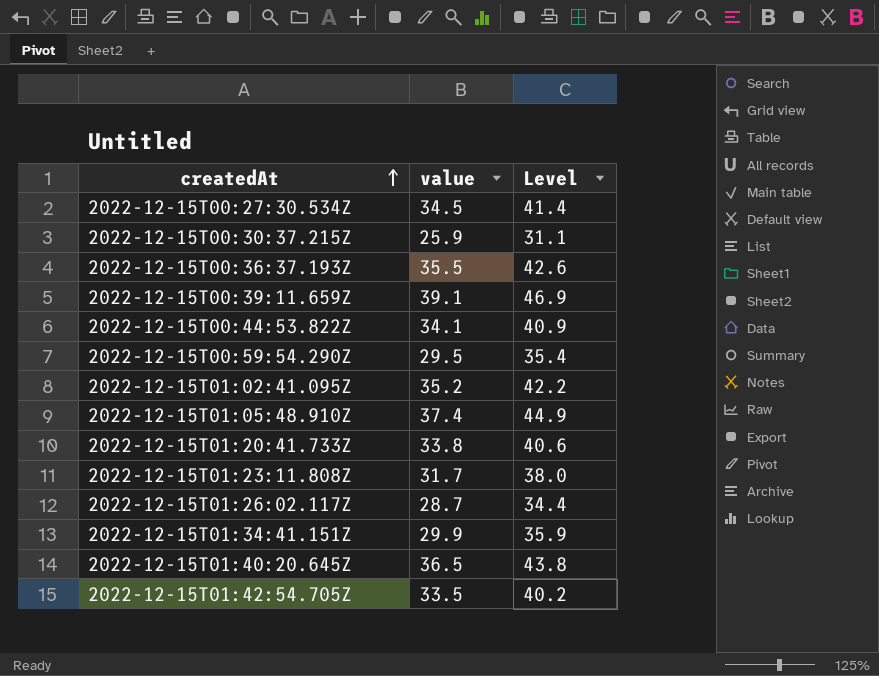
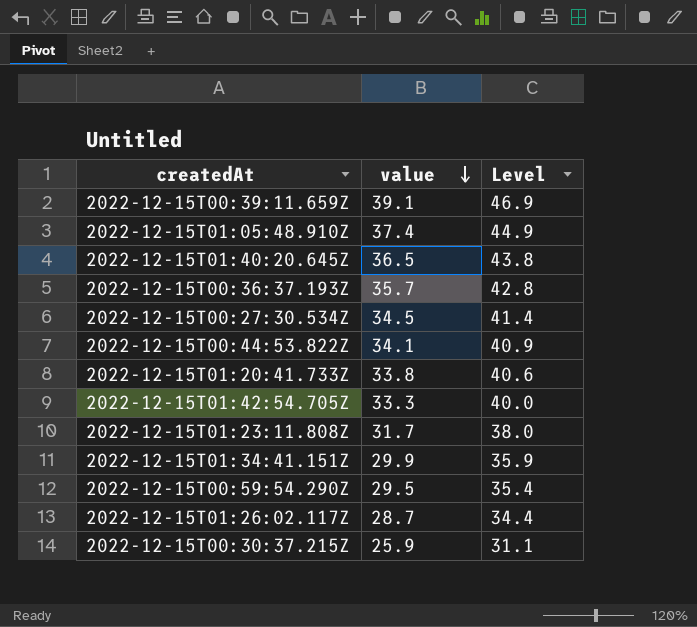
row order: createdAt ascending -> value descending
row 2022-12-15T01:02:41.095Z: 35.2 | 42.2 -> none
2022-12-15T00:36:37.193Z | value: 35.5 -> 35.7
2022-12-15T00:36:37.193Z | Level: 42.6 -> 42.8
2022-12-15T01:42:54.705Z | value: 33.5 -> 33.3
2022-12-15T01:42:54.705Z | Level: 40.2 -> 40.0

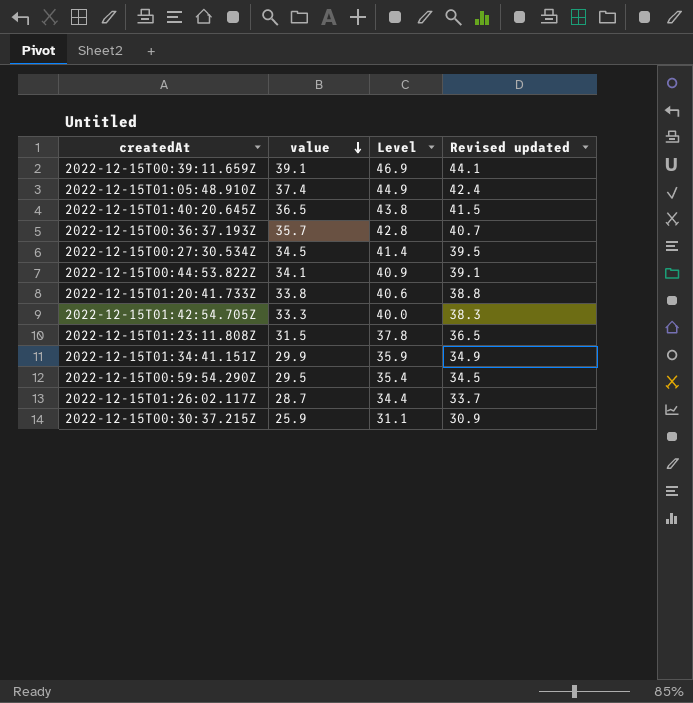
column Revised updated | formula: none -> [value] + 5
2022-12-15T01:23:11.808Z | value: 31.7 -> 31.5
2022-12-15T01:23:11.808Z | Level: 38.0 -> 37.8

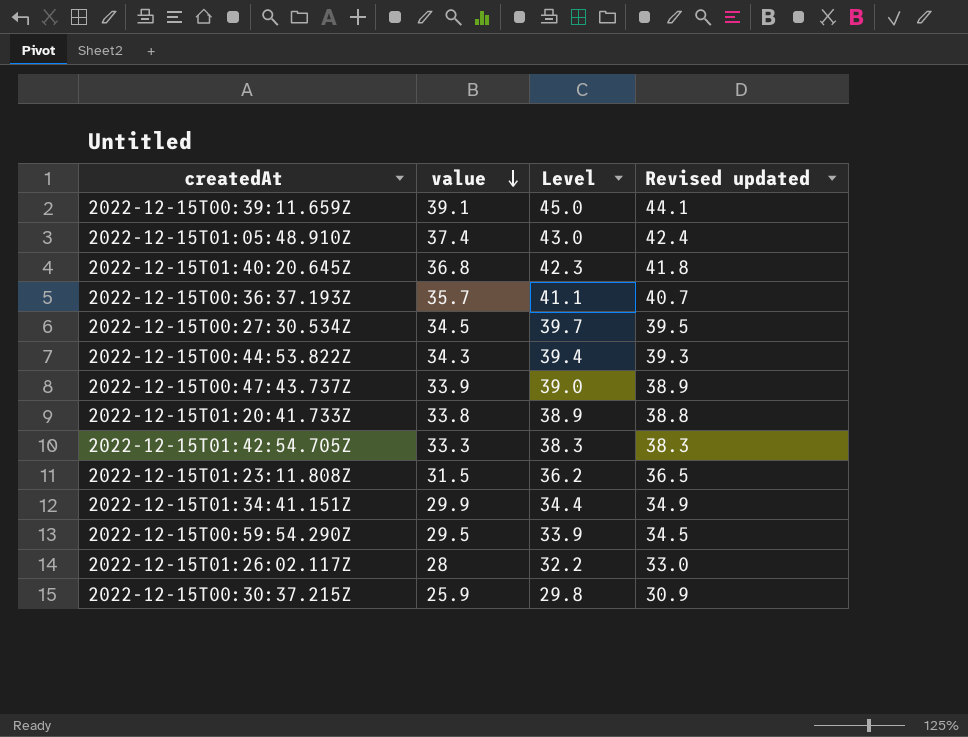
column Level | formula: [value] * 1.2 -> [value] * 1.15
2022-12-15T01:40:20.645Z | value: 36.5 -> 36.8
2022-12-15T01:40:20.645Z | Revised updated: 41.5 -> 41.8
2022-12-15T00:44:53.822Z | value: 34.1 -> 34.3
2022-12-15T00:44:53.822Z | Revised updated: 39.1 -> 39.3
row 2022-12-15T00:47:43.737Z: none -> 33.9 | 39.0 | 38.9
2022-12-15T01:26:02.117Z | value: 28.7 -> 28
2022-12-15T01:26:02.117Z | Revised updated: 33.7 -> 33.0

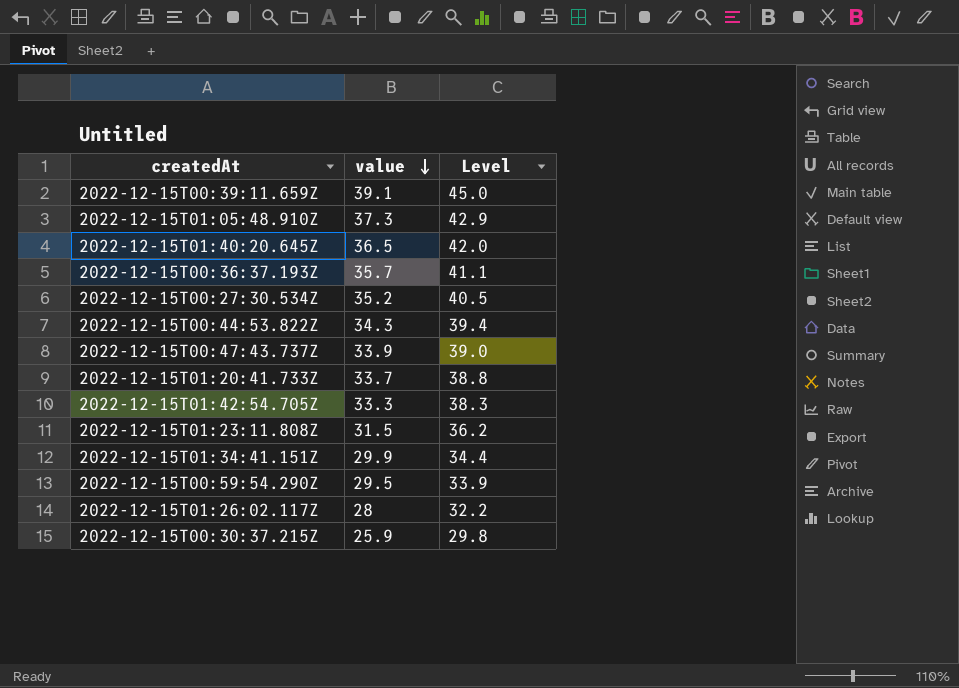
column Revised updated | formula: [value] + 5 -> none
2022-12-15T01:05:48.910Z | value: 37.4 -> 37.3
2022-12-15T01:05:48.910Z | Level: 43.0 -> 42.9
2022-12-15T01:40:20.645Z | value: 36.8 -> 36.5
2022-12-15T01:40:20.645Z | Level: 42.3 -> 42.0
2022-12-15T00:27:30.534Z | value: 34.5 -> 35.2
2022-12-15T00:27:30.534Z | Level: 39.7 -> 40.5
2022-12-15T01:20:41.733Z | value: 33.8 -> 33.7
2022-12-15T01:20:41.733Z | Level: 38.9 -> 38.8

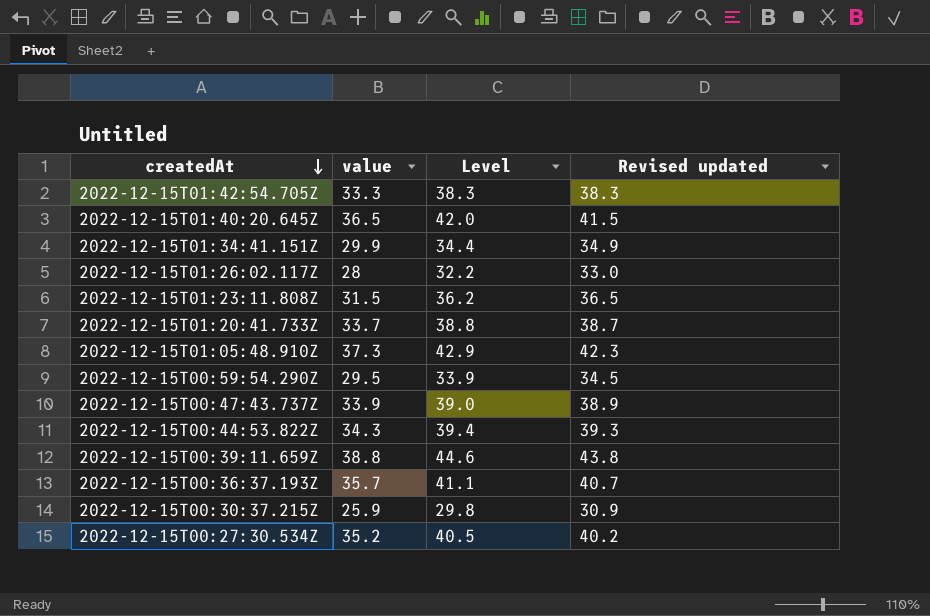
row order: value descending -> createdAt descending
column Revised updated | formula: none -> [value] + 5
2022-12-15T00:39:11.659Z | value: 39.1 -> 38.8
2022-12-15T00:39:11.659Z | Level: 45.0 -> 44.6

